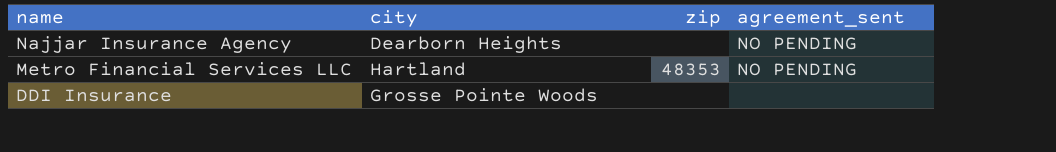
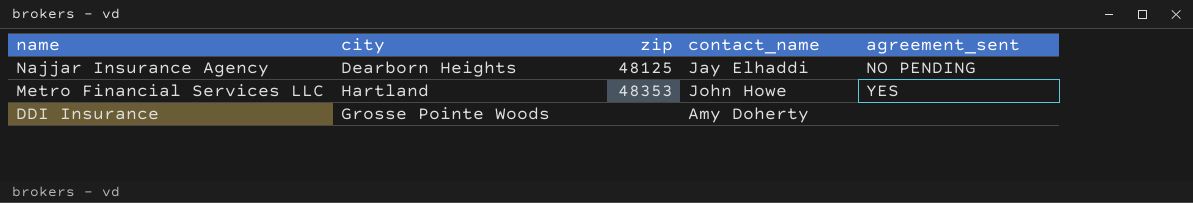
column contact_name | position: none -> 4
Najjar Insurance Agency | zip: none -> 48125
Metro Financial Services LLC | agreement_sent: NO PENDING -> YES

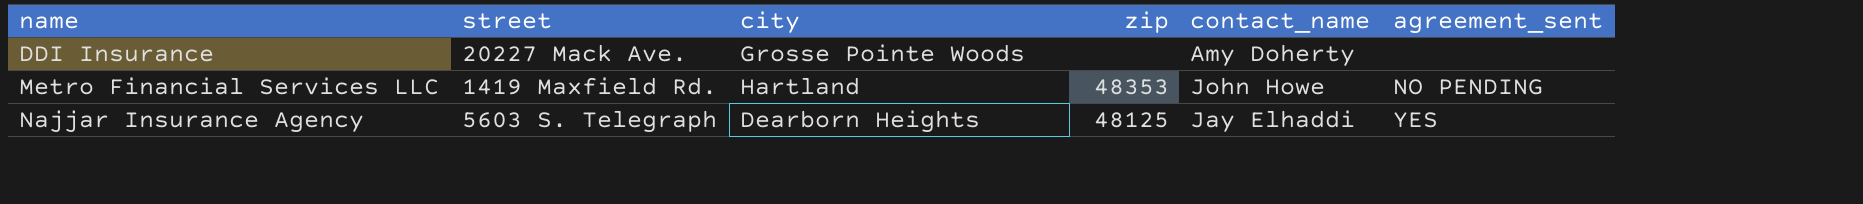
row order: name descending -> name ascending
column street | position: none -> 2
Metro Financial Services LLC | agreement_sent: YES -> NO PENDING
Najjar Insurance Agency | agreement_sent: NO PENDING -> YES

